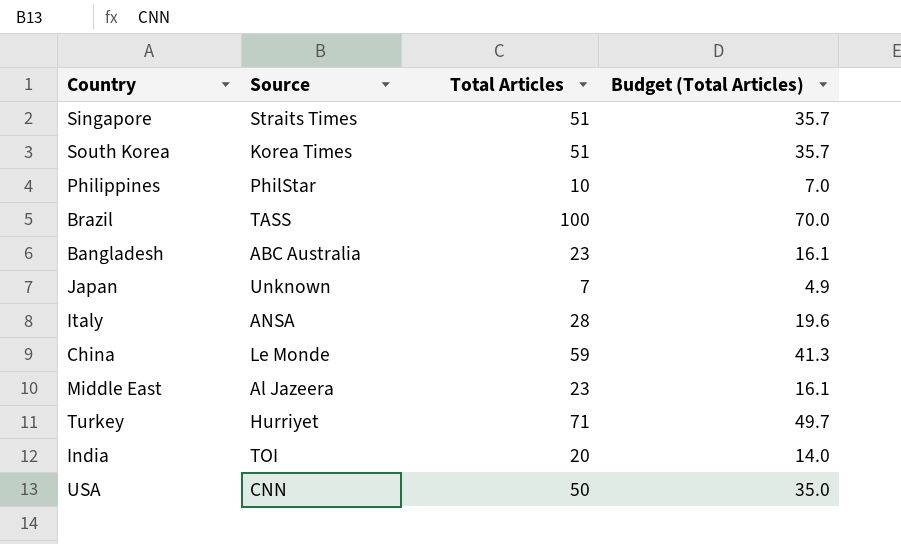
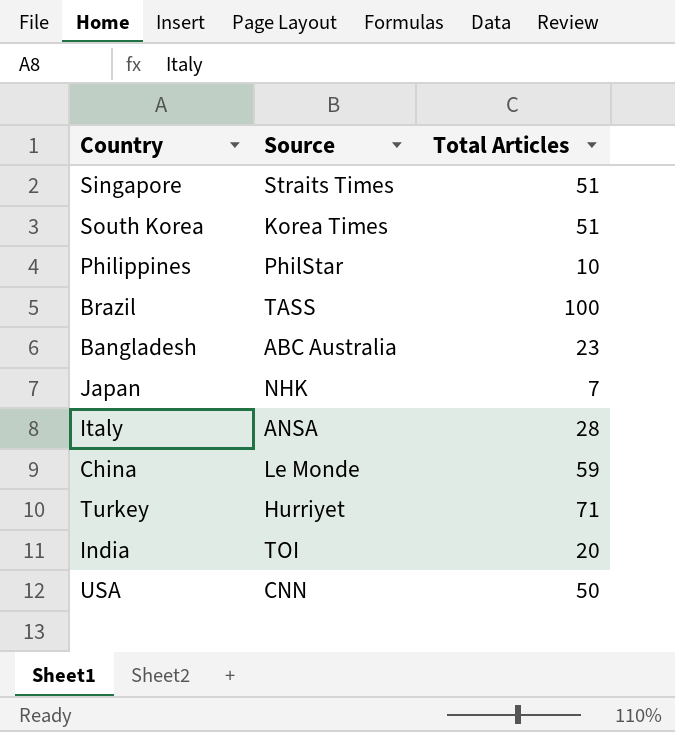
column Budget (Total Articles) | formula: [Total Articles] * 0.7 -> none
row Middle East: Al Jazeera | 23 | 16.1 -> none
Japan | Source: Unknown -> NHK

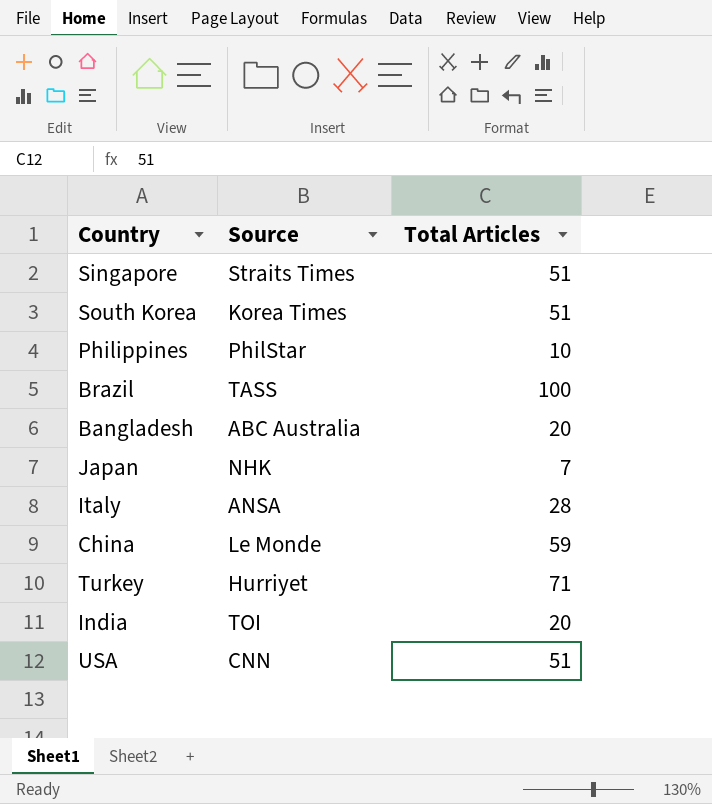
Bangladesh | Total Articles: 23 -> 20
USA | Total Articles: 50 -> 51

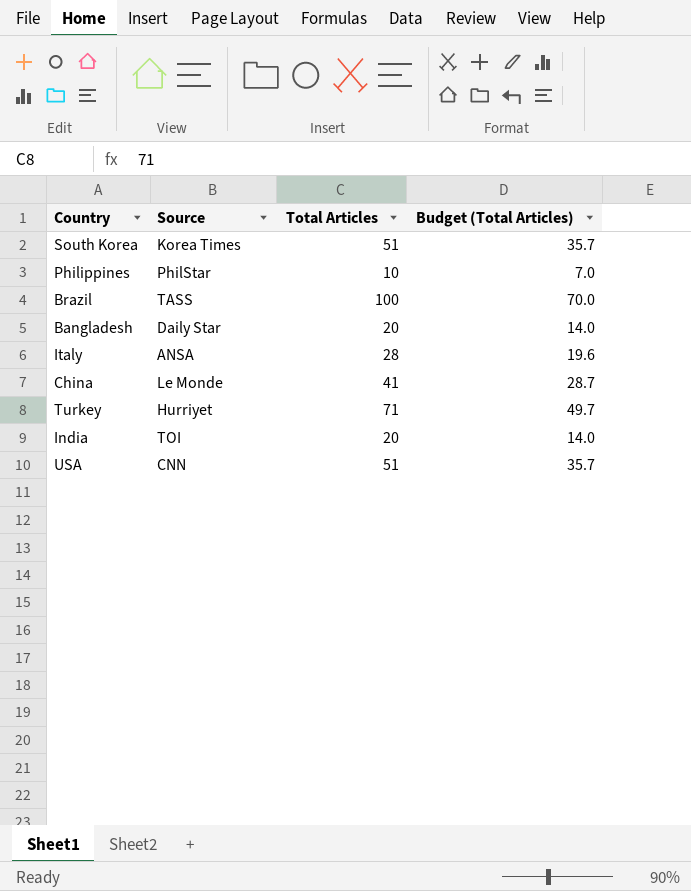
column Budget (Total Articles) | formula: none -> [Total Articles] * 0.7
row Singapore: Straits Times | 51 -> none
row Japan: NHK | 7 -> none
Bangladesh | Source: ABC Australia -> Daily Star
China | Total Articles: 59 -> 41

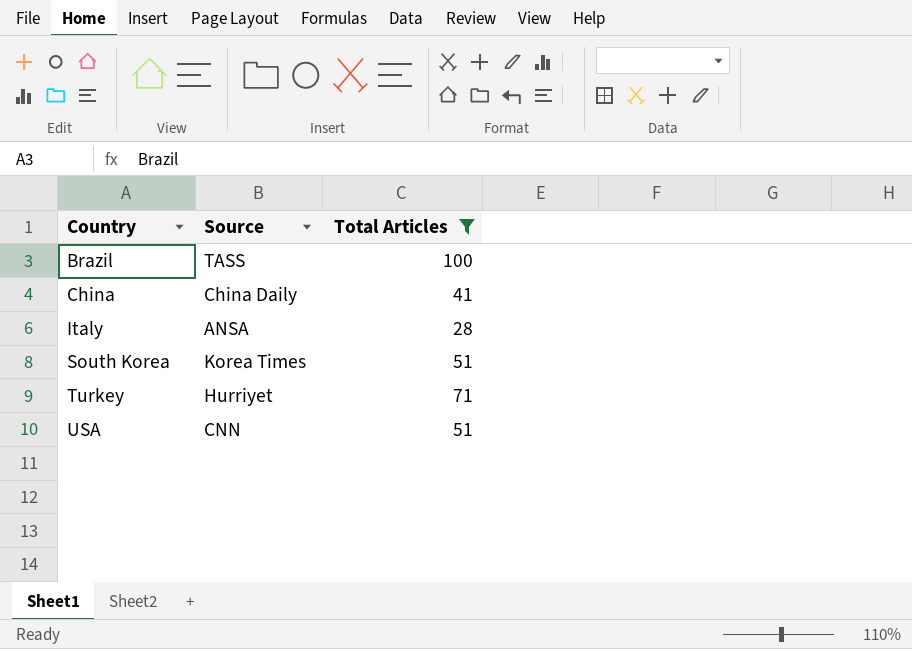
filter: none -> Total Articles >= 28
row order: none -> Country ascending
column Budget (Total Articles) | formula: [Total Articles] * 0.7 -> none
China | Source: Le Monde -> China Daily

